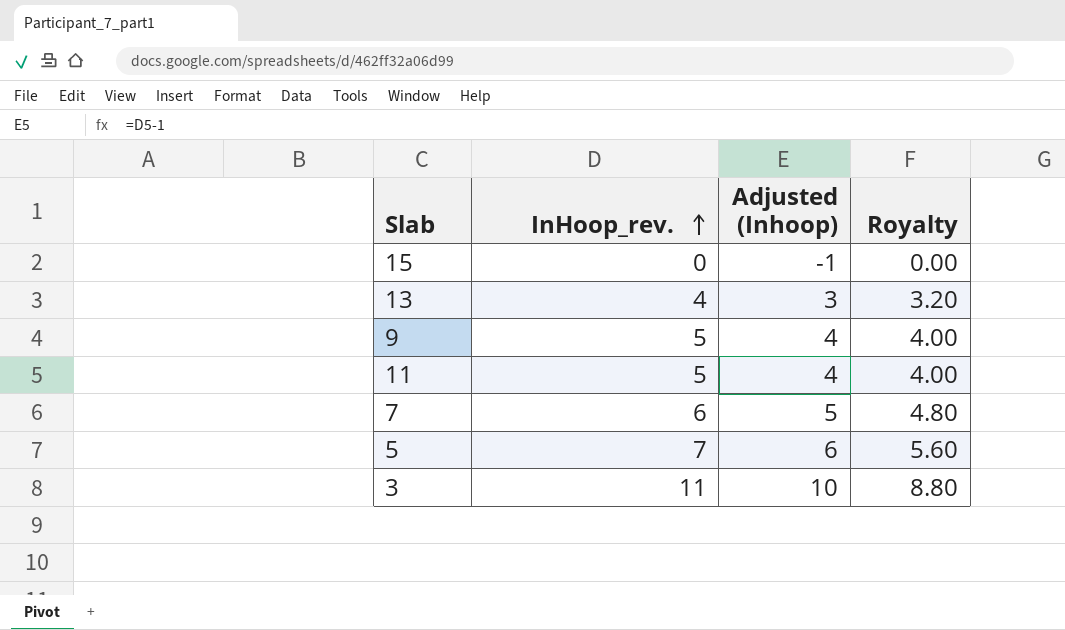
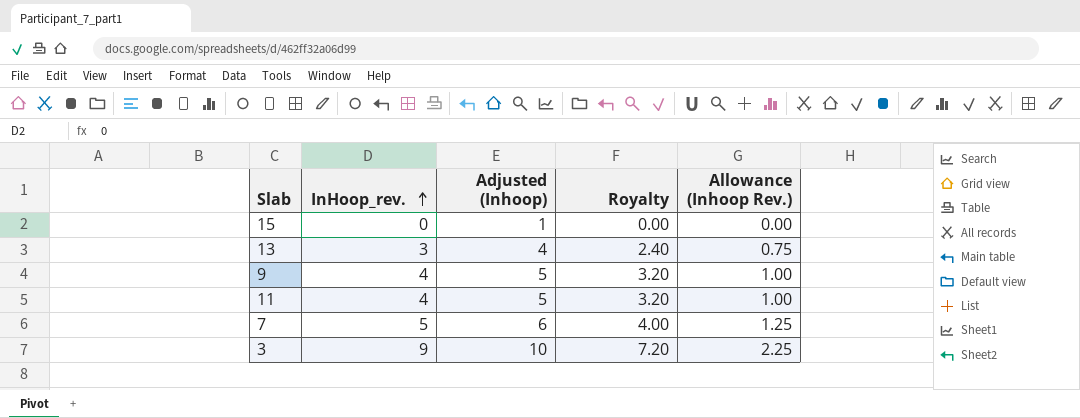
column Adjusted (Inhoop) | formula: [InHoop_rev.] - 1 -> [InHoop_rev.] + 1
column Allowance (Inhoop Rev.) | formula: none -> [InHoop_rev.] * 0.25
row 5: 7 | 6 | 5.60 -> none
13 | InHoop_rev.: 4 -> 3
13 | Royalty: 3.20 -> 2.40
9 | InHoop_rev.: 5 -> 4
9 | Royalty: 4.00 -> 3.20
11 | InHoop_rev.: 5 -> 4
11 | Royalty: 4.00 -> 3.20
7 | InHoop_rev.: 6 -> 5
7 | Royalty: 4.80 -> 4.00
3 | InHoop_rev.: 11 -> 9
3 | Royalty: 8.80 -> 7.20

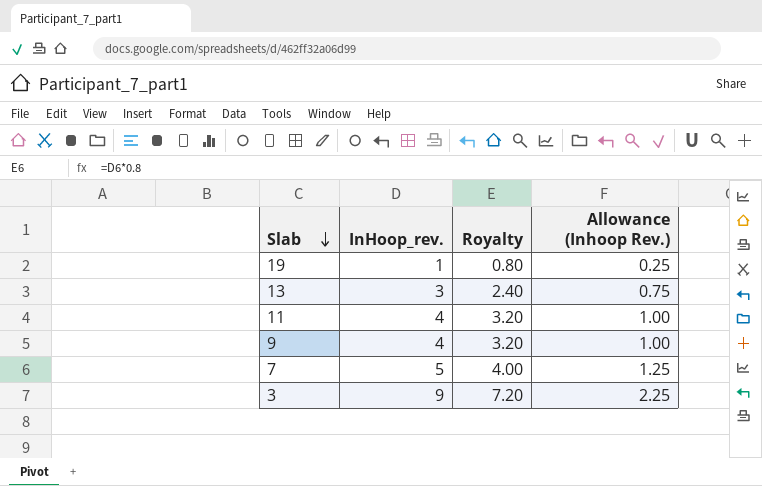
row order: InHoop_rev. ascending -> Slab descending
column Adjusted (Inhoop) | formula: [InHoop_rev.] + 1 -> none
row 15: 0 | 1 | 0.00 | 0.00 -> none
row 19: none -> 1 | 0.80 | 0.25

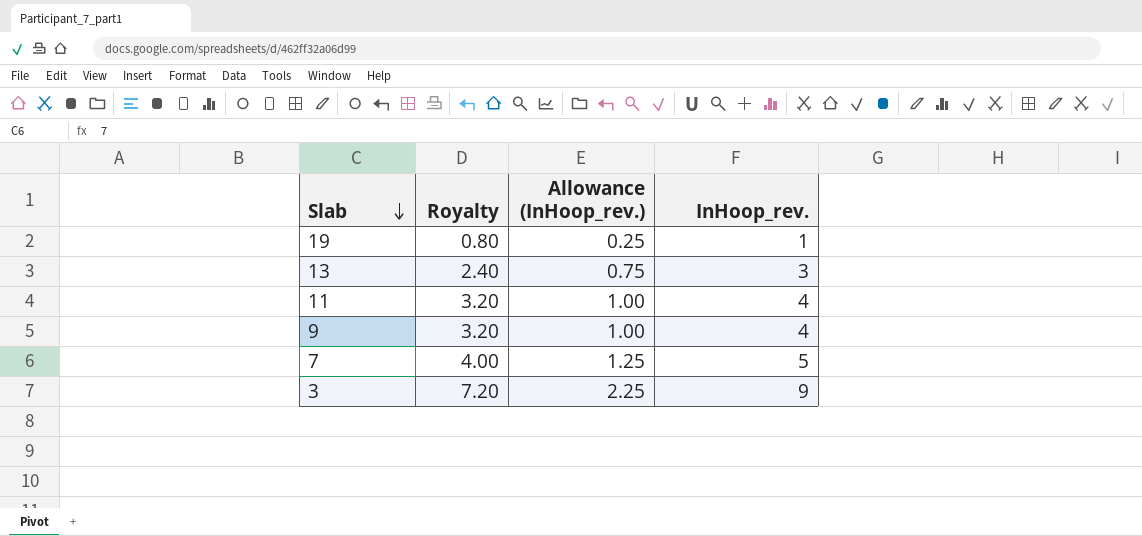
column name: Allowance (Inhoop Rev.) -> Allowance (InHoop_rev.)
column InHoop_rev. | position: 2 -> 4

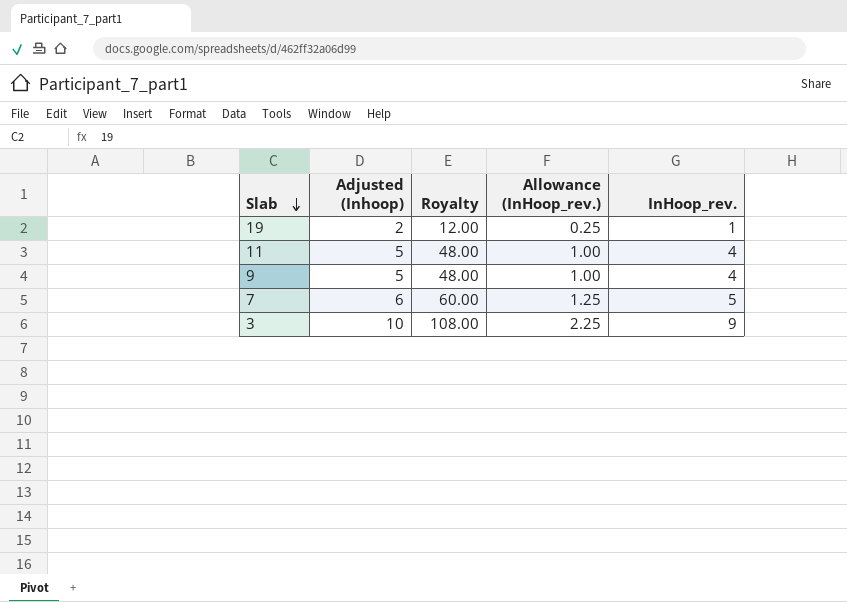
column Adjusted (Inhoop) | formula: none -> [InHoop_rev.] + 1
column Royalty | formula: [InHoop_rev.] * 0.8 -> [InHoop_rev.] * 12
row 13: 2.40 | 0.75 | 3 -> none

